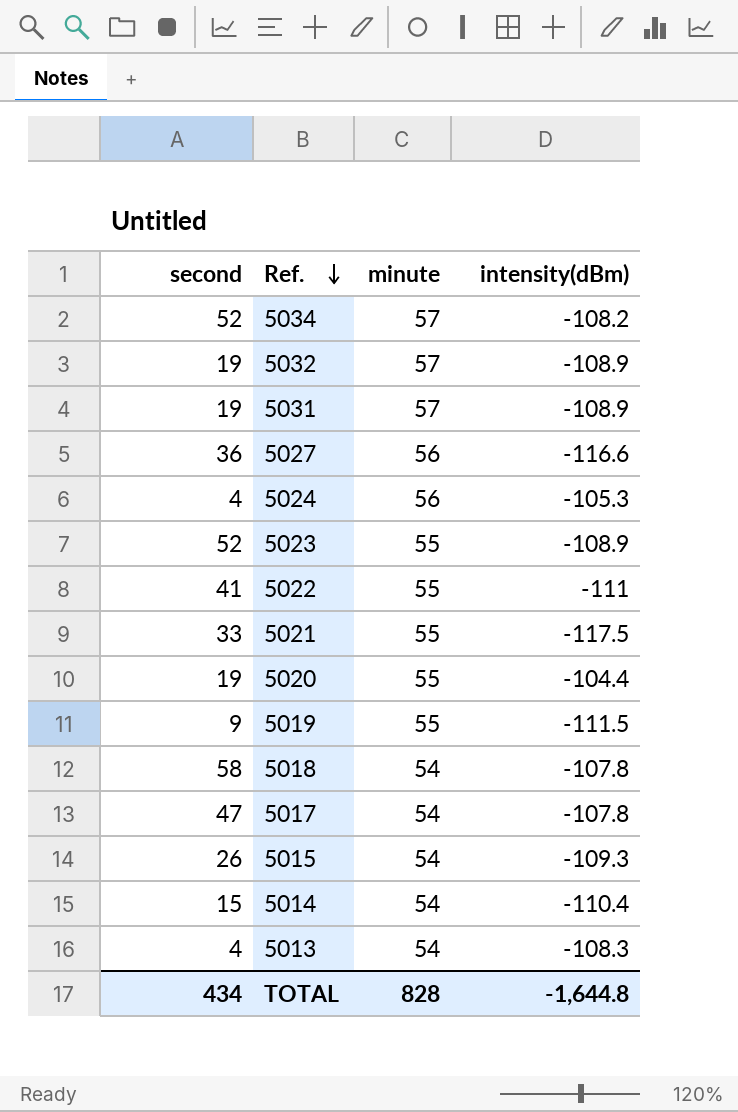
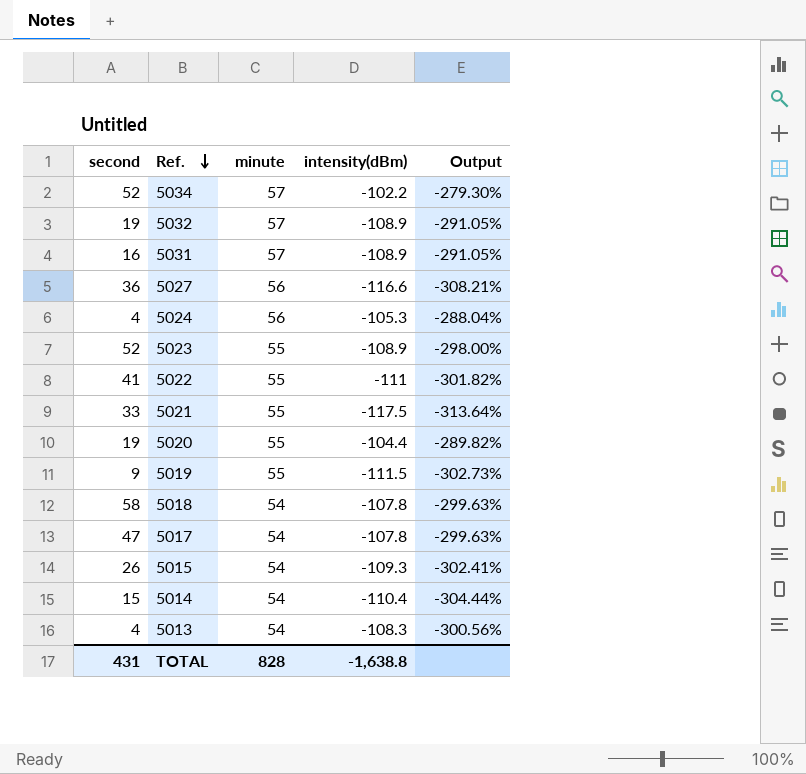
column Output | formula: none -> ([intensity(dBm)] - [minute]) / [minute]
5034 | intensity(dBm): -108.2 -> -102.2
5031 | second: 19 -> 16
TOTAL | second: 434 -> 431
TOTAL | intensity(dBm): -1,644.8 -> -1,638.8

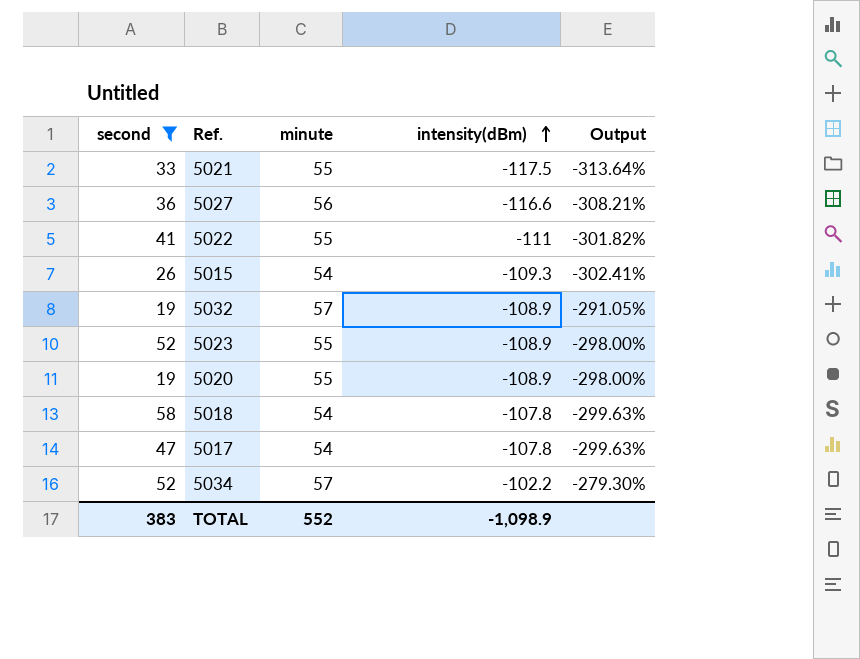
filter: none -> second >= 19
row order: Ref. descending -> intensity(dBm) ascending
5020 | intensity(dBm): -104.4 -> -108.9
5020 | Output: -289.82% -> -298.00%
TOTAL | second: 431 -> 383
TOTAL | minute: 828 -> 552
TOTAL | intensity(dBm): -1,638.8 -> -1,098.9

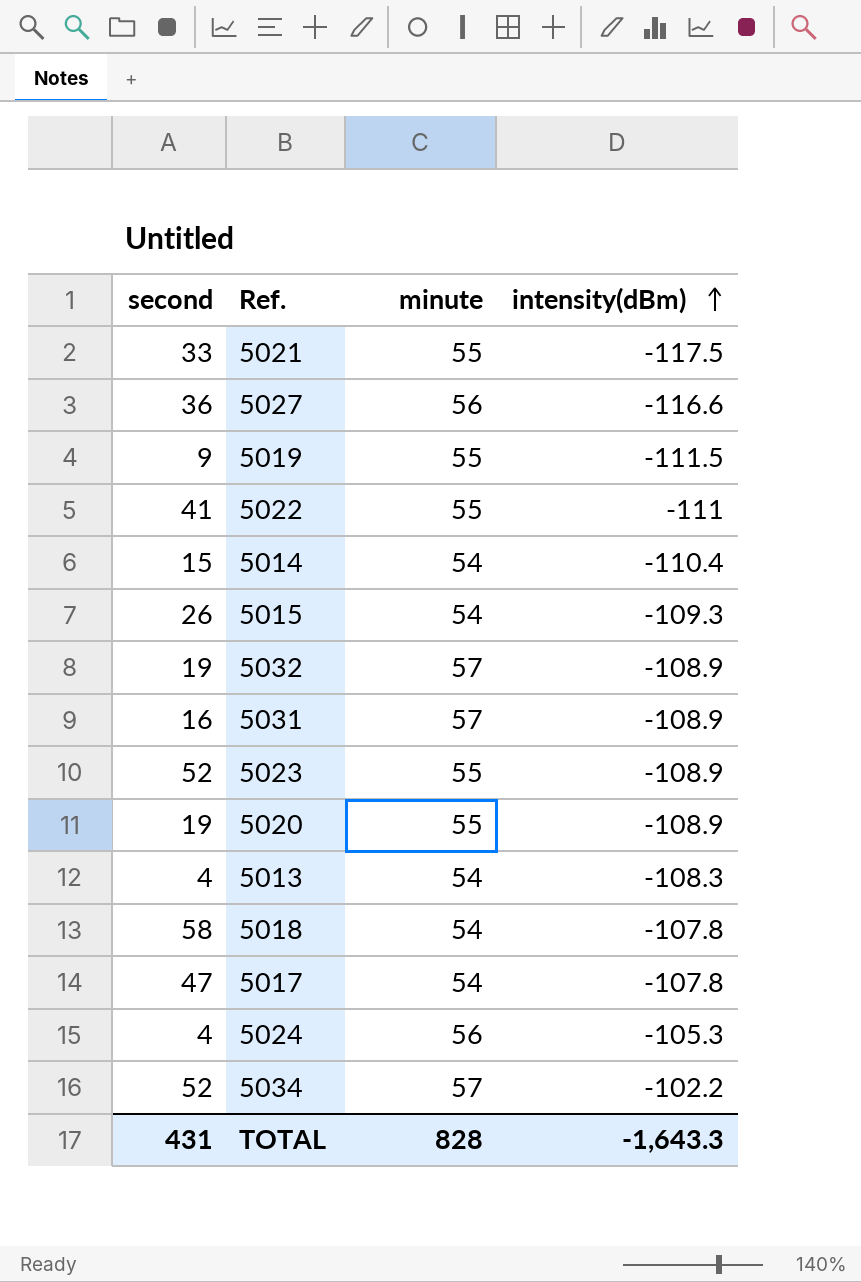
filter: second >= 19 -> none
column Output | formula: ([intensity(dBm)] - [minute]) / [minute] -> none
TOTAL | second: 383 -> 431
TOTAL | minute: 552 -> 828
TOTAL | intensity(dBm): -1,098.9 -> -1,643.3

